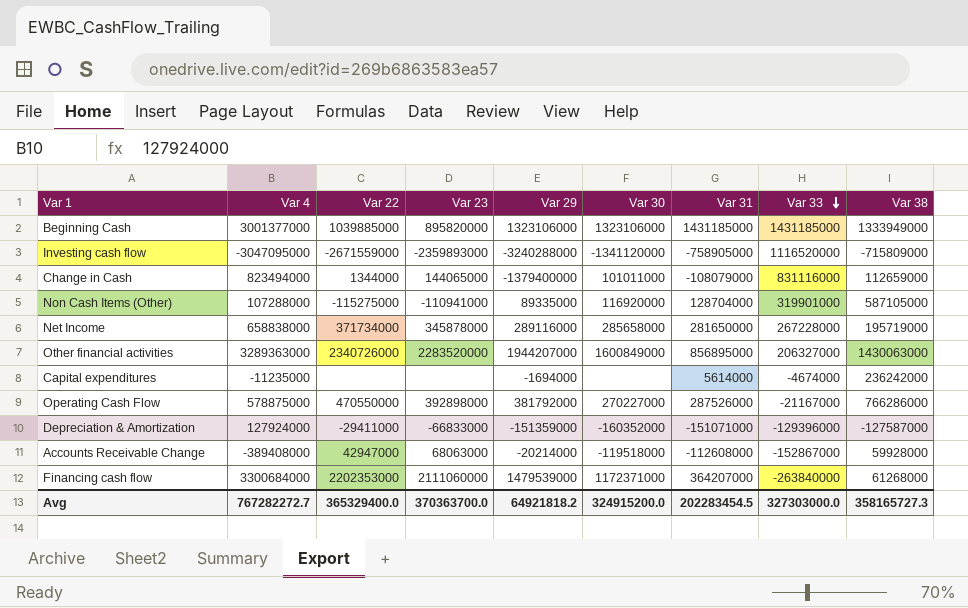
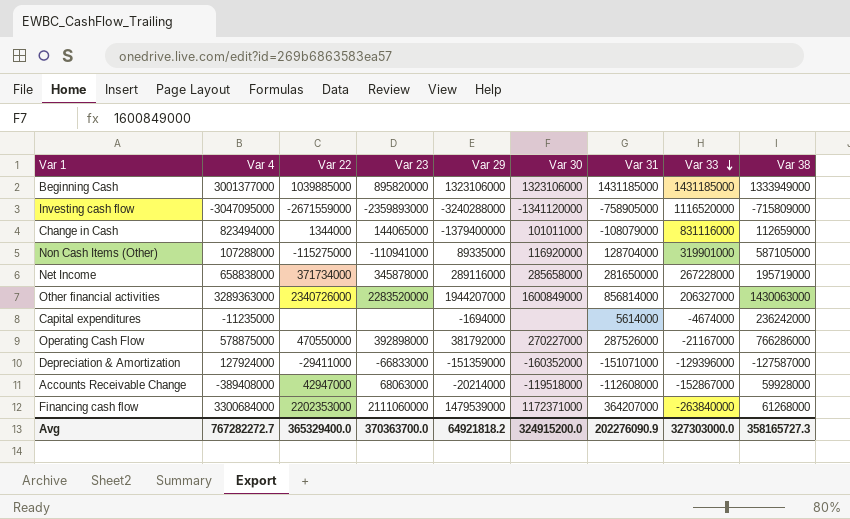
Other financial activities | Var 31: 856895000 -> 856814000
Avg | Var 31: 202283454.5 -> 202276090.9

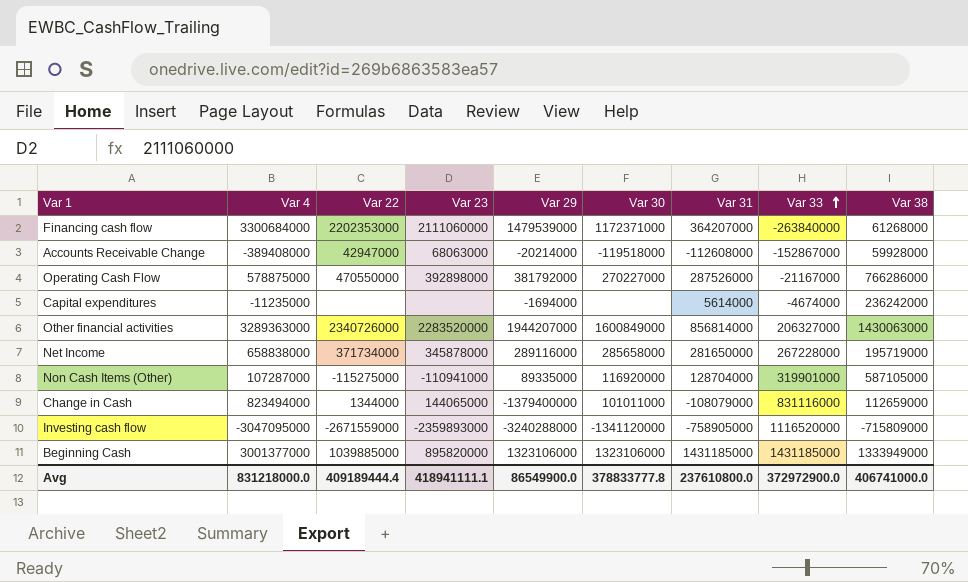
row order: Var 33 descending -> Var 33 ascending
row Depreciation & Amortization: 127924000 | -29411000 | -66833000 | -151359000 | -160352000 | -151071000 | -129396000 | -127587000 -> none
Non Cash Items (Other) | Var 4: 107288000 -> 107287000
Avg | Var 4: 767282272.7 -> 831218000.0
Avg | Var 22: 365329400.0 -> 409189444.4
Avg | Var 23: 370363700.0 -> 418941111.1
Avg | Var 29: 64921818.2 -> 86549900.0
Avg | Var 30: 324915200.0 -> 378833777.8
Avg | Var 31: 202276090.9 -> 237610800.0
Avg | Var 33: 327303000.0 -> 372972900.0
Avg | Var 38: 358165727.3 -> 406741000.0

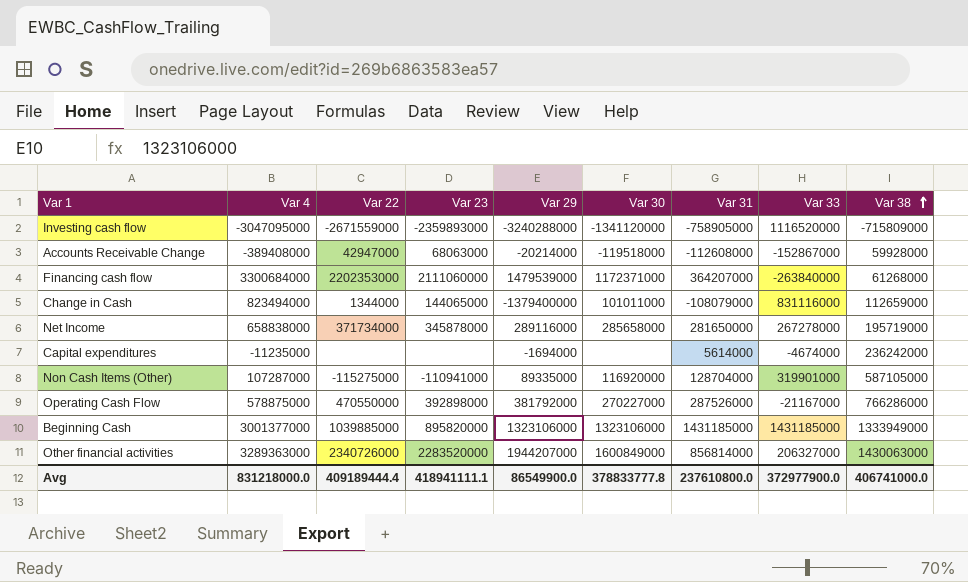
row order: Var 33 ascending -> Var 38 ascending
Net Income | Var 33: 267228000 -> 267278000
Avg | Var 33: 372972900.0 -> 372977900.0

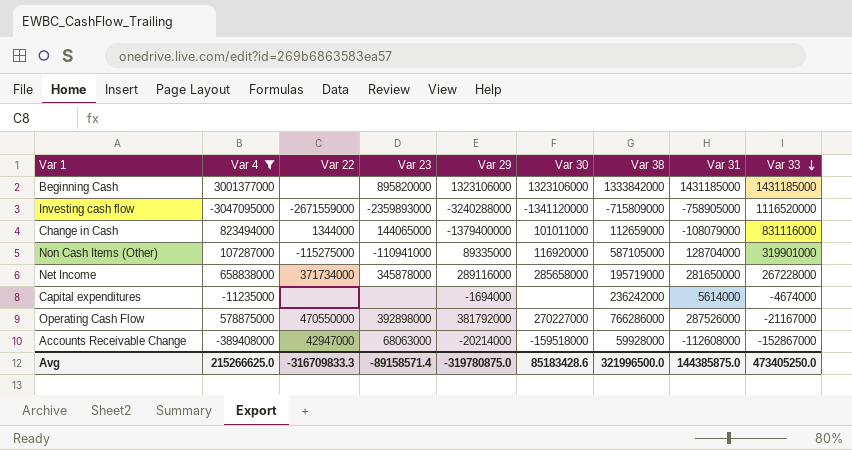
filter: none -> Var 4 <= 3001377000
row order: Var 38 ascending -> Var 33 descending
column Var 38 | position: 9 -> 7
Beginning Cash | Var 22: 1039885000 -> none
Beginning Cash | Var 38: 1333949000 -> 1333842000
Net Income | Var 33: 267278000 -> 267228000
Accounts Receivable Change | Var 30: -119518000 -> -159518000
Avg | Var 4: 831218000.0 -> 215266625.0
Avg | Var 22: 409189444.4 -> -316709833.3
Avg | Var 23: 418941111.1 -> -89158571.4
Avg | Var 29: 86549900.0 -> -319780875.0
Avg | Var 30: 378833777.8 -> 85183428.6
Avg | Var 38: 406741000.0 -> 321996500.0
Avg | Var 31: 237610800.0 -> 144385875.0
Avg | Var 33: 372977900.0 -> 473405250.0

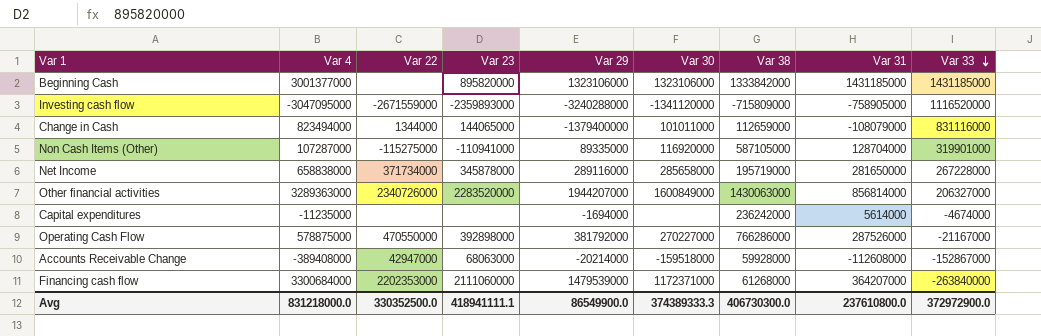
filter: Var 4 <= 3001377000 -> none
Avg | Var 4: 215266625.0 -> 831218000.0
Avg | Var 22: -316709833.3 -> 330352500.0
Avg | Var 23: -89158571.4 -> 418941111.1
Avg | Var 29: -319780875.0 -> 86549900.0
Avg | Var 30: 85183428.6 -> 374389333.3
Avg | Var 38: 321996500.0 -> 406730300.0
Avg | Var 31: 144385875.0 -> 237610800.0
Avg | Var 33: 473405250.0 -> 372972900.0

